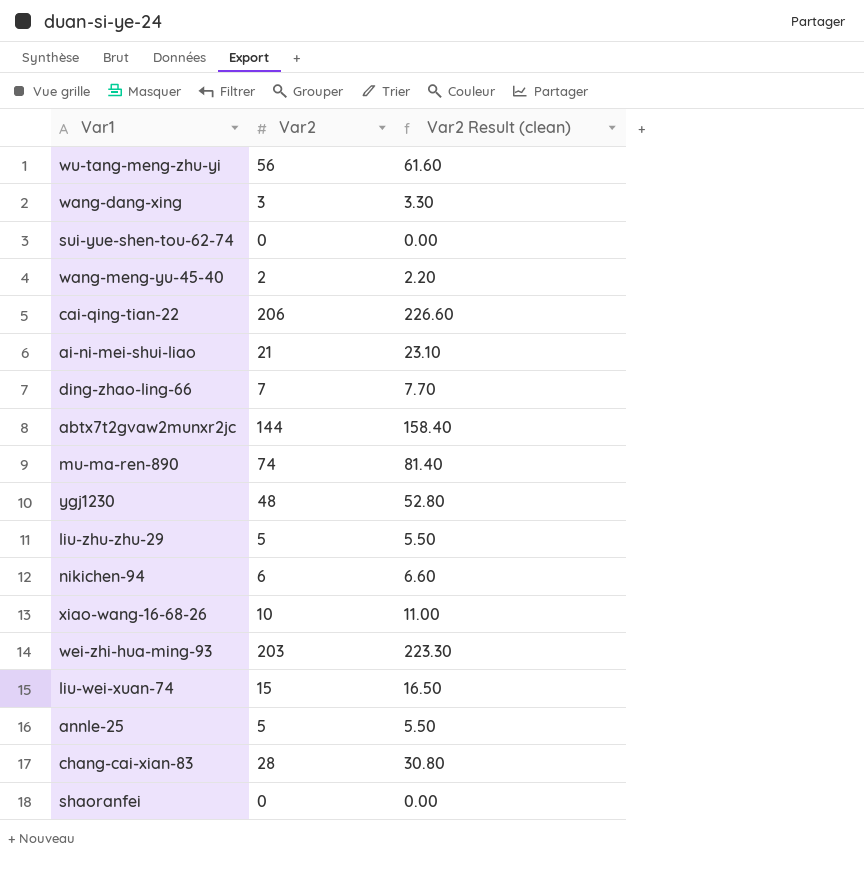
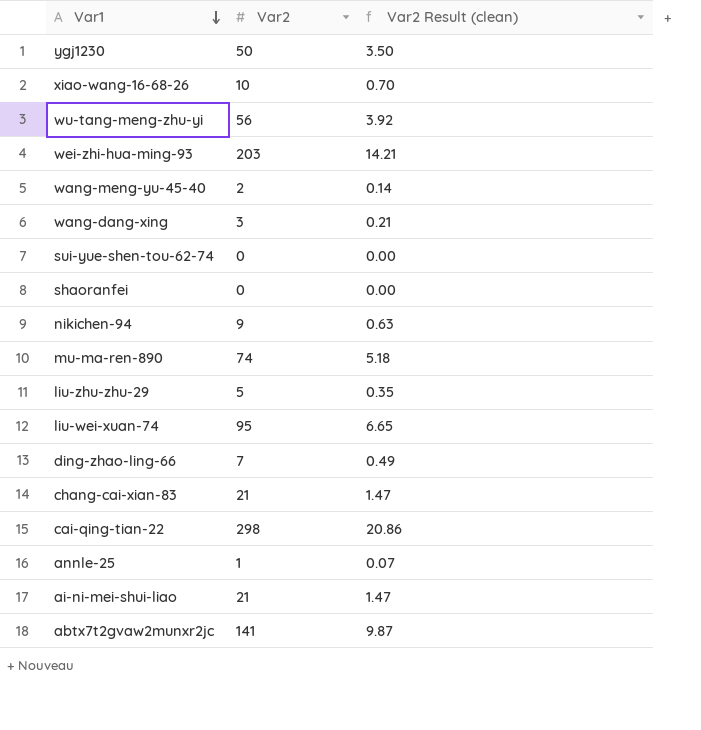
row order: none -> Var1 descending
column Var2 Result (clean) | formula: [Var2] * 1.1 -> [Var2] * 0.07
ygj1230 | Var2: 48 -> 50
nikichen-94 | Var2: 6 -> 9
liu-wei-xuan-74 | Var2: 15 -> 95
chang-cai-xian-83 | Var2: 28 -> 21
cai-qing-tian-22 | Var2: 206 -> 298
annle-25 | Var2: 5 -> 1
abtx7t2gvaw2munxr2jc | Var2: 144 -> 141

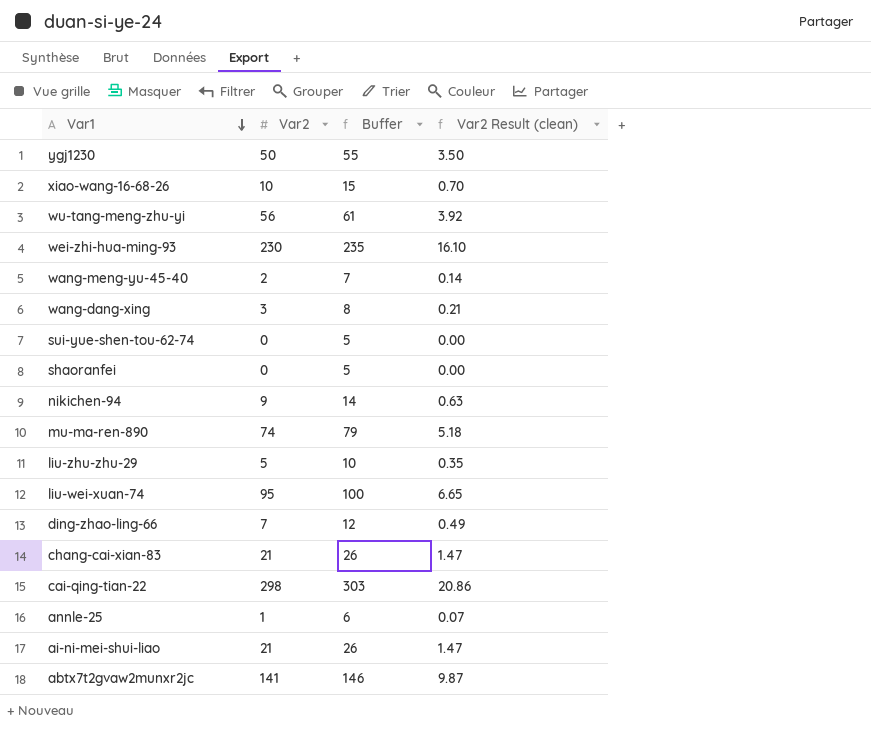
column Buffer | formula: none -> [Var2] + 5
wei-zhi-hua-ming-93 | Var2: 203 -> 230
wei-zhi-hua-ming-93 | Var2 Result (clean): 14.21 -> 16.10

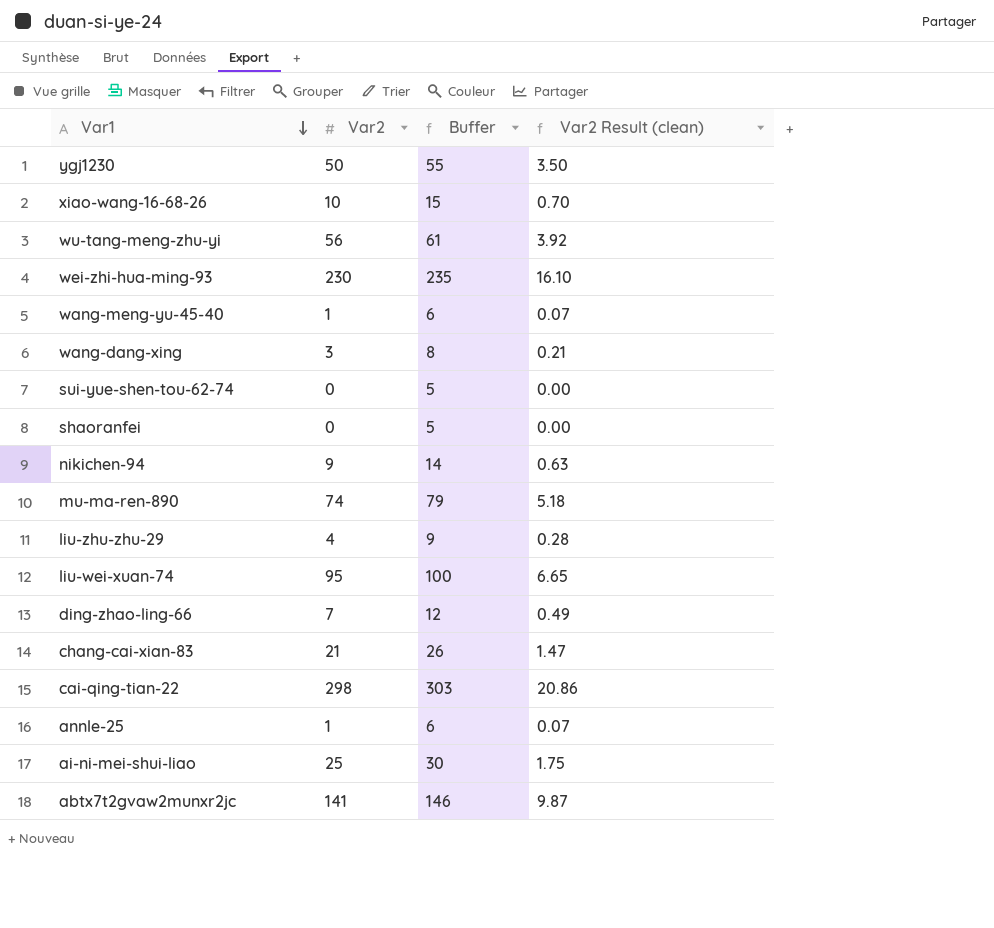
wang-meng-yu-45-40 | Var2: 2 -> 1
wang-meng-yu-45-40 | Buffer: 7 -> 6
wang-meng-yu-45-40 | Var2 Result (clean): 0.14 -> 0.07
liu-zhu-zhu-29 | Var2: 5 -> 4
liu-zhu-zhu-29 | Buffer: 10 -> 9
liu-zhu-zhu-29 | Var2 Result (clean): 0.35 -> 0.28
ai-ni-mei-shui-liao | Var2: 21 -> 25
ai-ni-mei-shui-liao | Buffer: 26 -> 30
ai-ni-mei-shui-liao | Var2 Result (clean): 1.47 -> 1.75

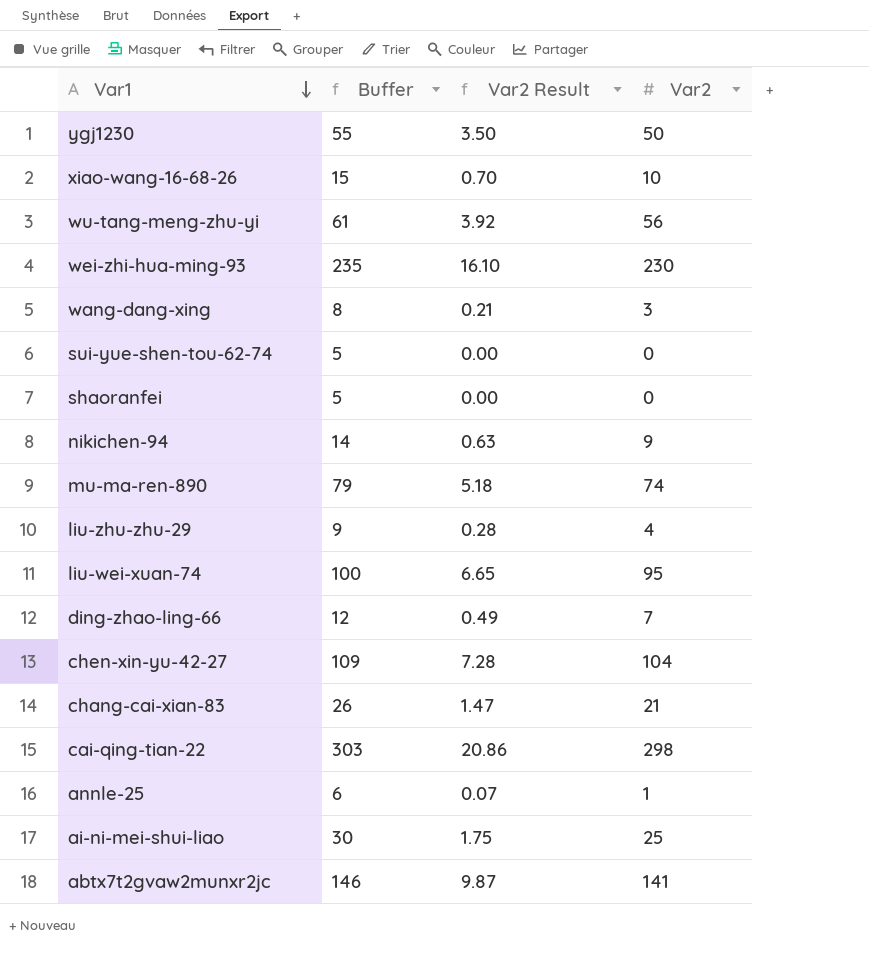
column name: Var2 Result (clean) -> Var2 Result
column Var2 | position: 2 -> 4
row wang-meng-yu-45-40: 1 | 6 | 0.07 -> none
row chen-xin-yu-42-27: none -> 109 | 7.28 | 104

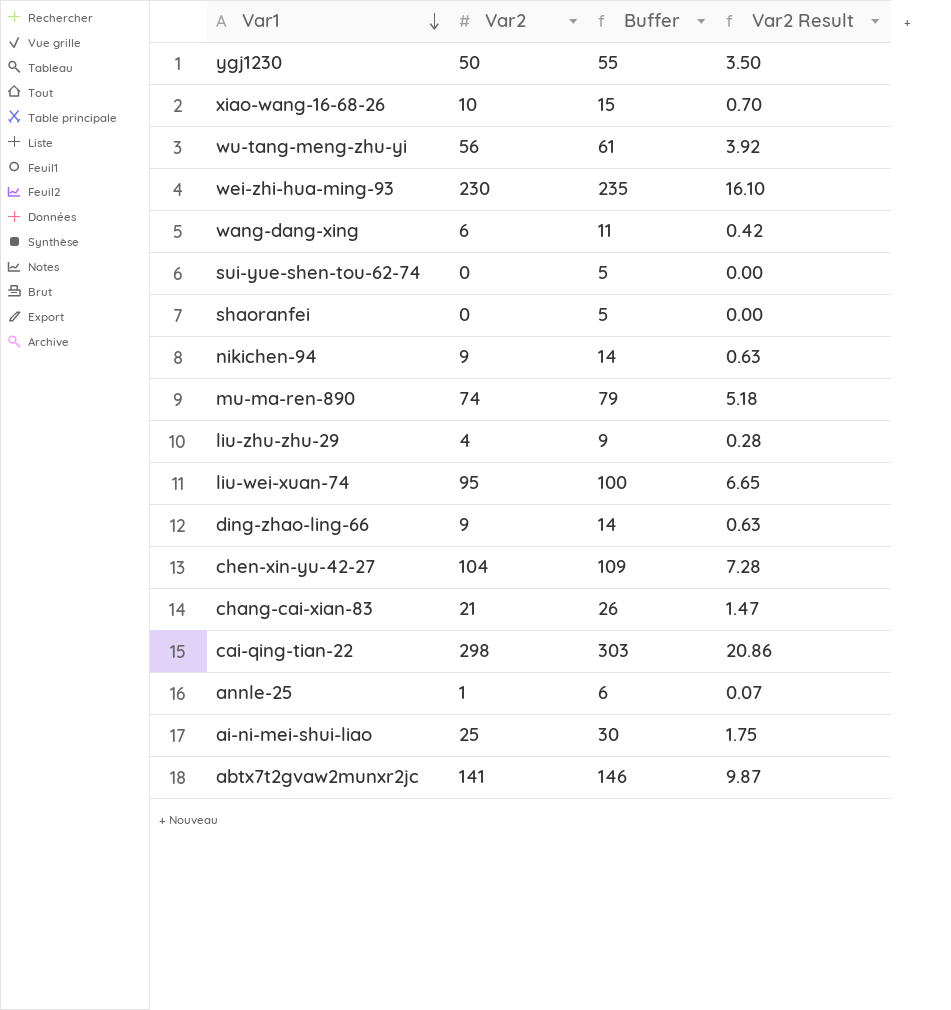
column Var2 | position: 4 -> 2
wang-dang-xing | Var2: 3 -> 6
wang-dang-xing | Buffer: 8 -> 11
wang-dang-xing | Var2 Result: 0.21 -> 0.42
ding-zhao-ling-66 | Var2: 7 -> 9
ding-zhao-ling-66 | Buffer: 12 -> 14
ding-zhao-ling-66 | Var2 Result: 0.49 -> 0.63

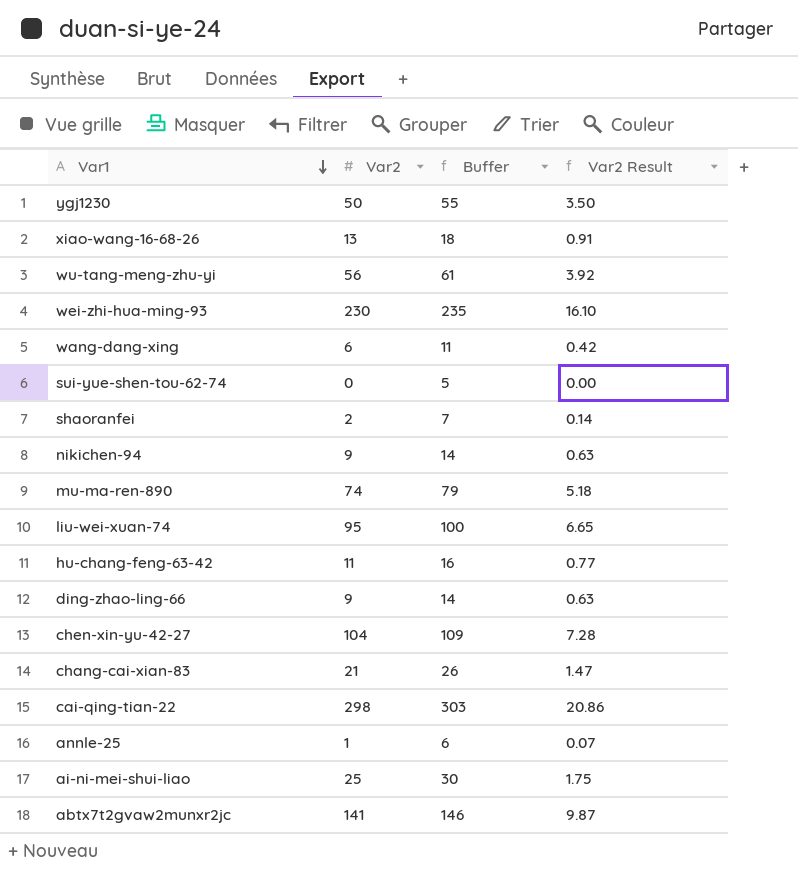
row liu-zhu-zhu-29: 4 | 9 | 0.28 -> none
xiao-wang-16-68-26 | Var2: 10 -> 13
xiao-wang-16-68-26 | Buffer: 15 -> 18
xiao-wang-16-68-26 | Var2 Result: 0.70 -> 0.91
shaoranfei | Var2: 0 -> 2
shaoranfei | Buffer: 5 -> 7
shaoranfei | Var2 Result: 0.00 -> 0.14
row hu-chang-feng-63-42: none -> 11 | 16 | 0.77

